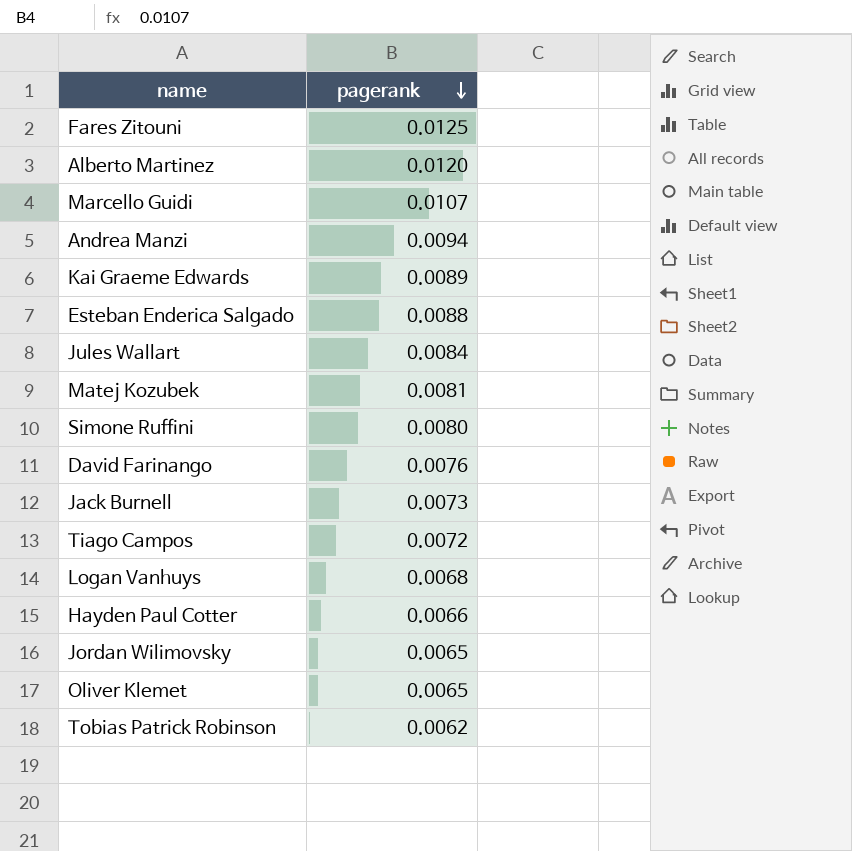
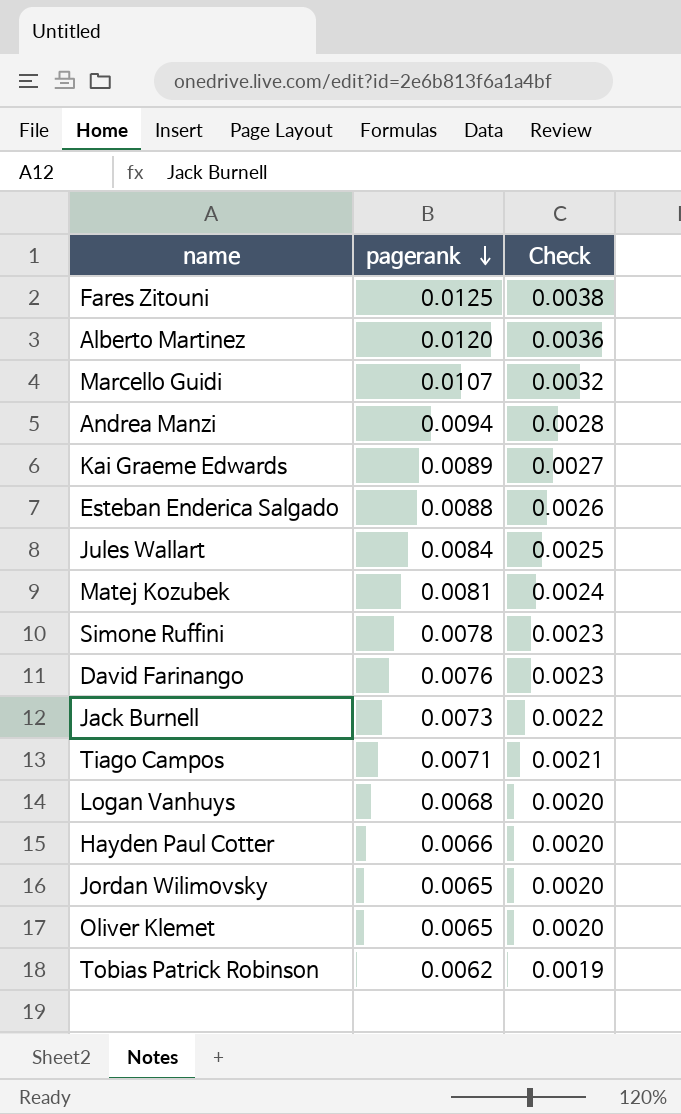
column Check | formula: none -> [pagerank] * 0.3
Simone Ruffini | pagerank: 0.0080 -> 0.0078
Tiago Campos | pagerank: 0.0072 -> 0.0071

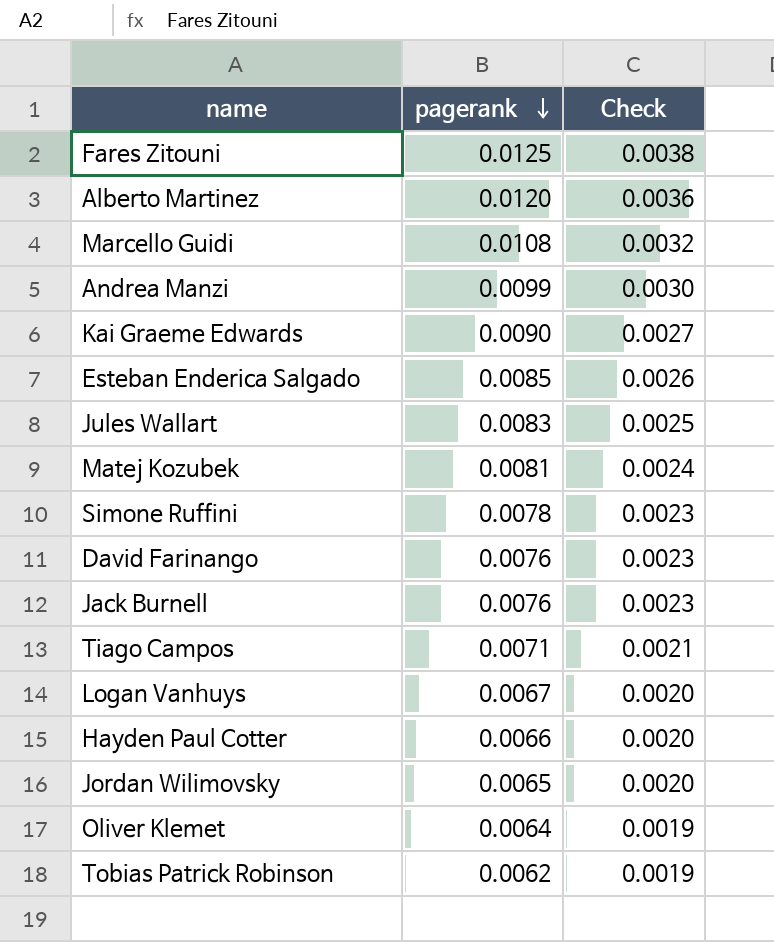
Marcello Guidi | pagerank: 0.0107 -> 0.0108
Andrea Manzi | pagerank: 0.0094 -> 0.0099
Andrea Manzi | Check: 0.0028 -> 0.0030
Kai Graeme Edwards | pagerank: 0.0089 -> 0.0090
Esteban Enderica Salgado | pagerank: 0.0088 -> 0.0085
Jules Wallart | pagerank: 0.0084 -> 0.0083
Jack Burnell | pagerank: 0.0073 -> 0.0076
Jack Burnell | Check: 0.0022 -> 0.0023
Logan Vanhuys | pagerank: 0.0068 -> 0.0067
Oliver Klemet | pagerank: 0.0065 -> 0.0064
Oliver Klemet | Check: 0.0020 -> 0.0019

